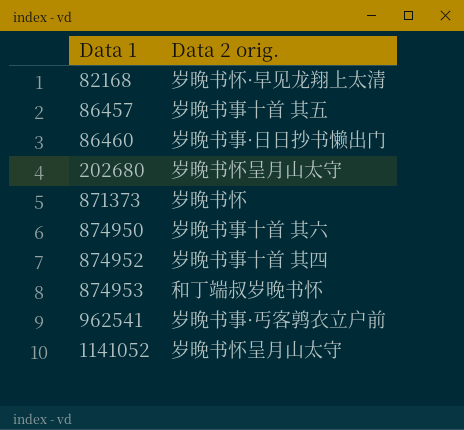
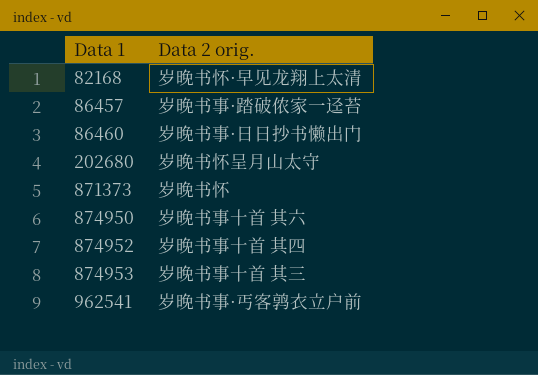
row 1141052: 岁晚书怀呈月山太守 -> none
86457 | Data 2 orig.: 岁晚书事十首 其五 -> 岁晚书事·踏破侬家一迳苔
874953 | Data 2 orig.: 和丁端叔岁晚书怀 -> 岁晚书事十首 其三

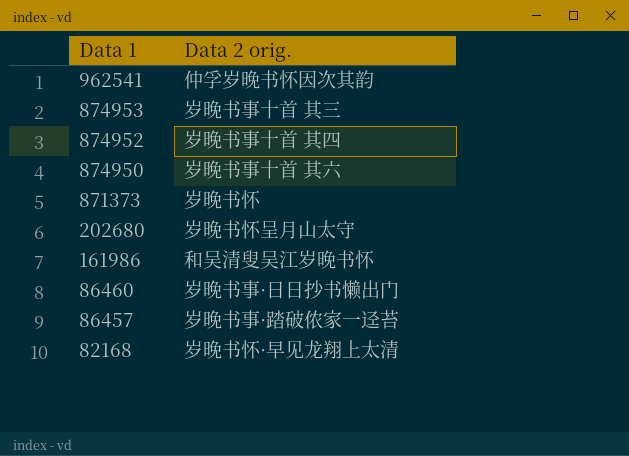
row order: Data 1 ascending -> Data 1 descending
962541 | Data 2 orig.: 岁晚书事·丐客鹑衣立户前 -> 仲孚岁晚书怀因次其韵
row 161986: none -> 和吴清叟吴江岁晚书怀

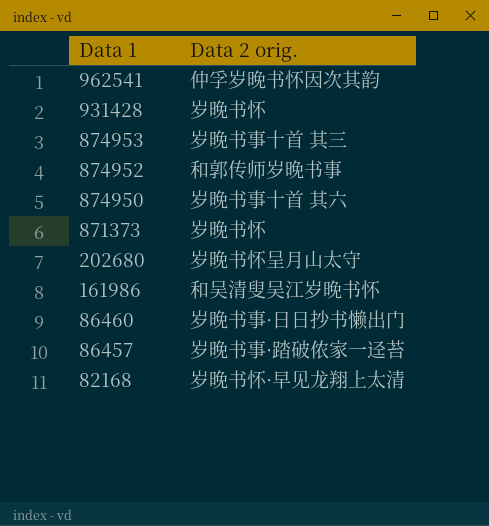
row 931428: none -> 岁晚书怀
874952 | Data 2 orig.: 岁晚书事十首 其四 -> 和郭传师岁晚书事

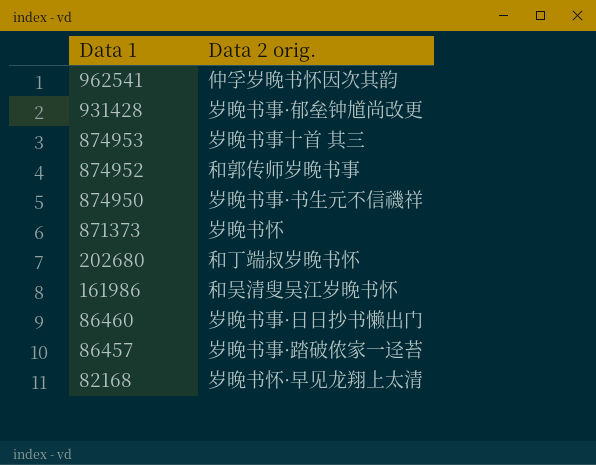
931428 | Data 2 orig.: 岁晚书怀 -> 岁晚书事·郁垒钟馗尚改更
874950 | Data 2 orig.: 岁晚书事十首 其六 -> 岁晚书事·书生元不信禨祥
202680 | Data 2 orig.: 岁晚书怀呈月山太守 -> 和丁端叔岁晚书怀

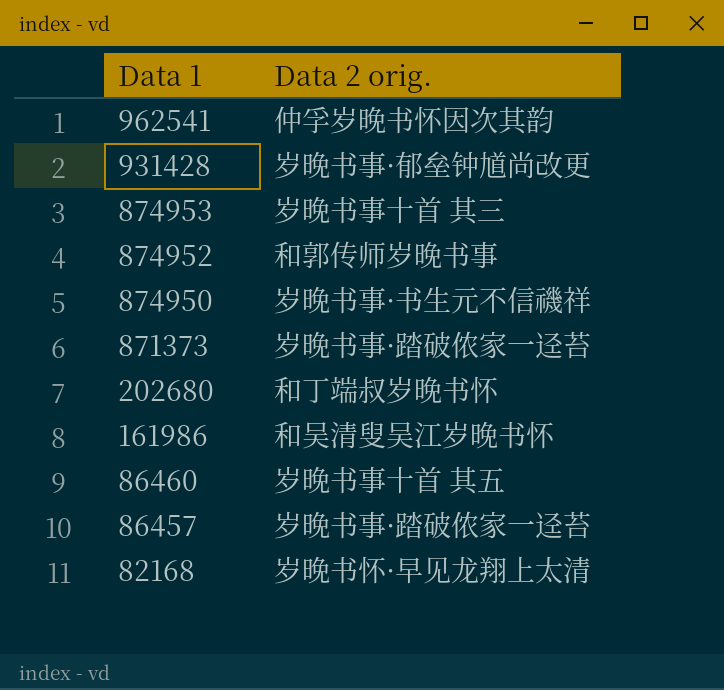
871373 | Data 2 orig.: 岁晚书怀 -> 岁晚书事·踏破侬家一迳苔
86460 | Data 2 orig.: 岁晚书事·日日抄书懒出门 -> 岁晚书事十首 其五

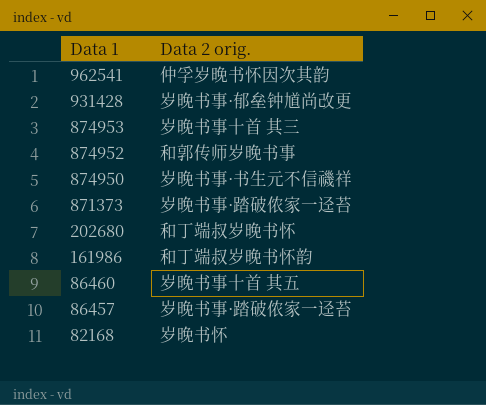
161986 | Data 2 orig.: 和吴清叟吴江岁晚书怀 -> 和丁端叔岁晚书怀韵
82168 | Data 2 orig.: 岁晚书怀·早见龙翔上太清 -> 岁晚书怀

